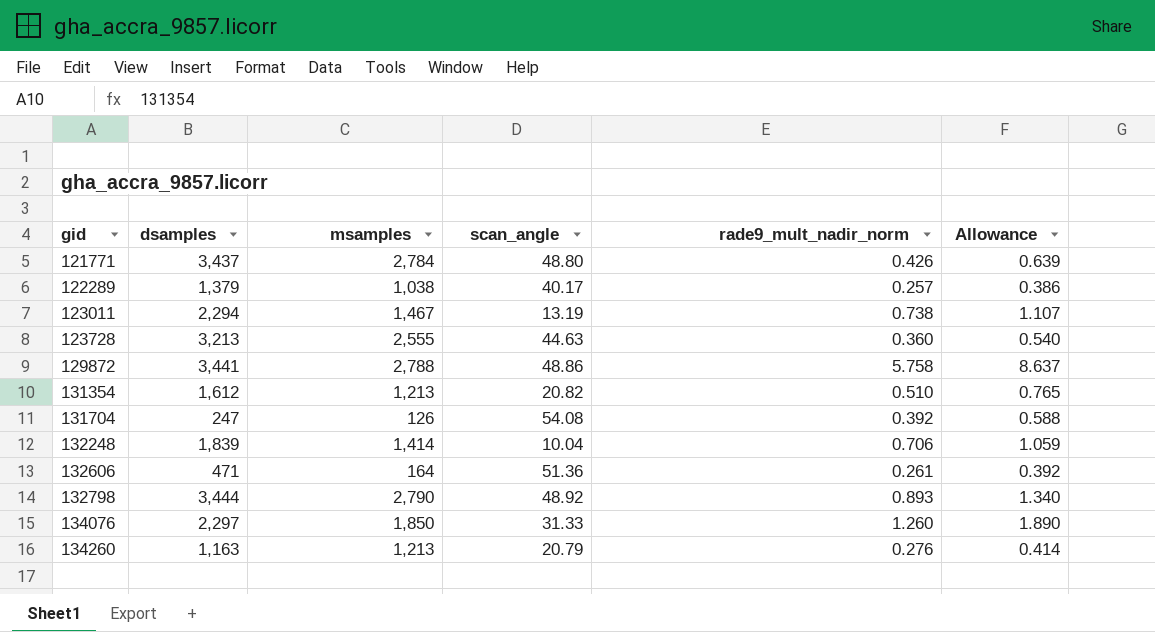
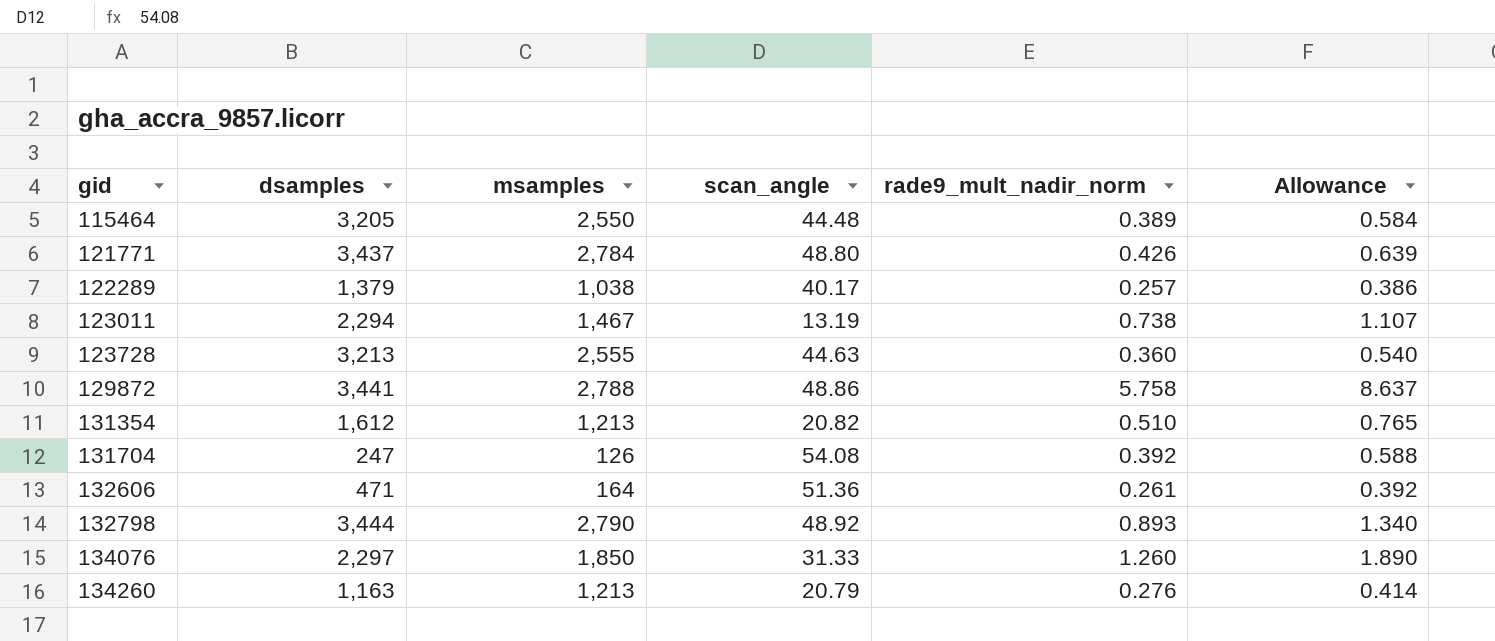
row 132248: 1,839 | 1,414 | 10.04 | 0.706 | 1.059 -> none
row 115464: none -> 3,205 | 2,550 | 44.48 | 0.389 | 0.584

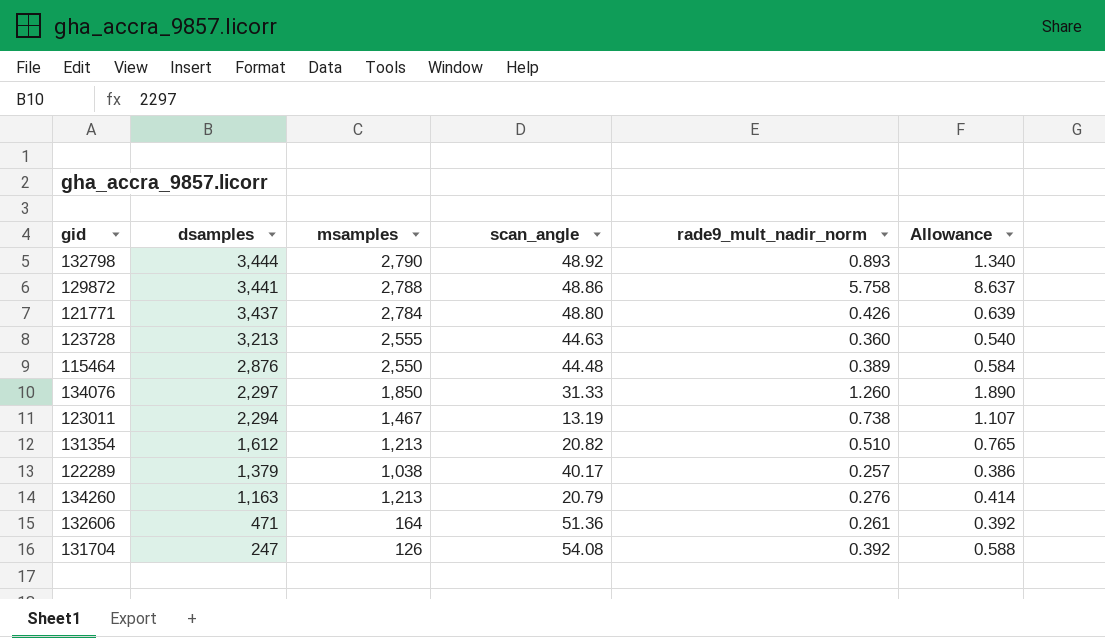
row order: gid ascending -> dsamples descending
115464 | dsamples: 3,205 -> 2,876

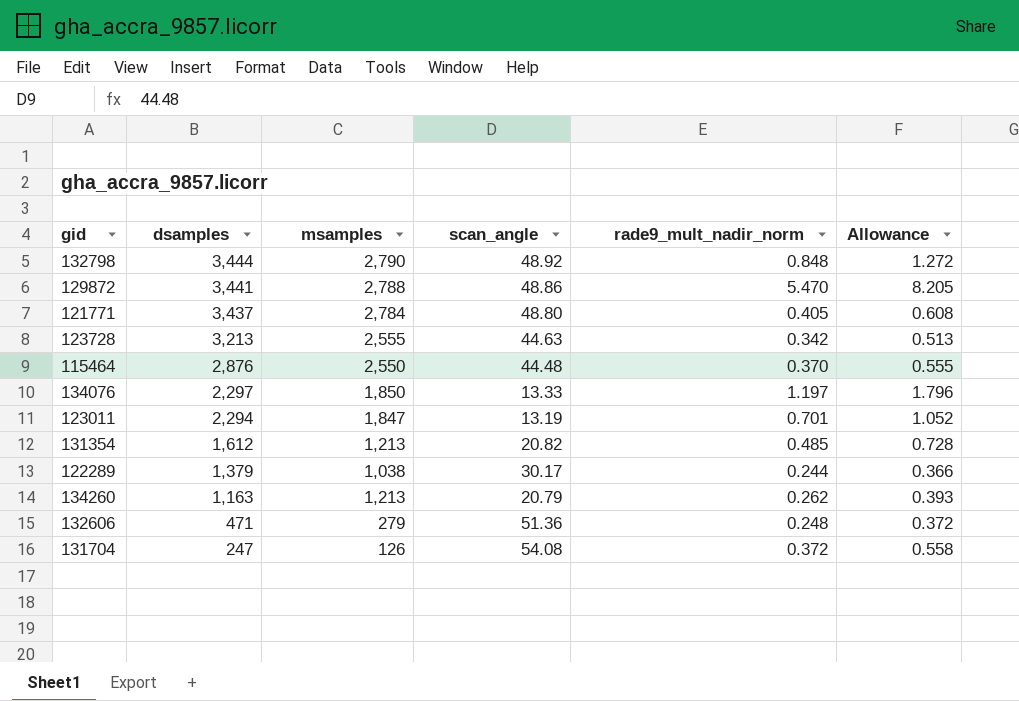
132798 | rade9_mult_nadir_norm: 0.893 -> 0.848
132798 | Allowance: 1.340 -> 1.272
129872 | rade9_mult_nadir_norm: 5.758 -> 5.470
129872 | Allowance: 8.637 -> 8.205
121771 | rade9_mult_nadir_norm: 0.426 -> 0.405
121771 | Allowance: 0.639 -> 0.608
123728 | rade9_mult_nadir_norm: 0.360 -> 0.342
123728 | Allowance: 0.540 -> 0.513
115464 | rade9_mult_nadir_norm: 0.389 -> 0.370
115464 | Allowance: 0.584 -> 0.555
134076 | scan_angle: 31.33 -> 13.33
134076 | rade9_mult_nadir_norm: 1.260 -> 1.197
134076 | Allowance: 1.890 -> 1.796
123011 | msamples: 1,467 -> 1,847
123011 | rade9_mult_nadir_norm: 0.738 -> 0.701
123011 | Allowance: 1.107 -> 1.052
131354 | rade9_mult_nadir_norm: 0.510 -> 0.485
131354 | Allowance: 0.765 -> 0.728
122289 | scan_angle: 40.17 -> 30.17
122289 | rade9_mult_nadir_norm: 0.257 -> 0.244
122289 | Allowance: 0.386 -> 0.366
134260 | rade9_mult_nadir_norm: 0.276 -> 0.262
134260 | Allowance: 0.414 -> 0.393
132606 | msamples: 164 -> 279
132606 | rade9_mult_nadir_norm: 0.261 -> 0.248
132606 | Allowance: 0.392 -> 0.372
131704 | rade9_mult_nadir_norm: 0.392 -> 0.372
131704 | Allowance: 0.588 -> 0.558

